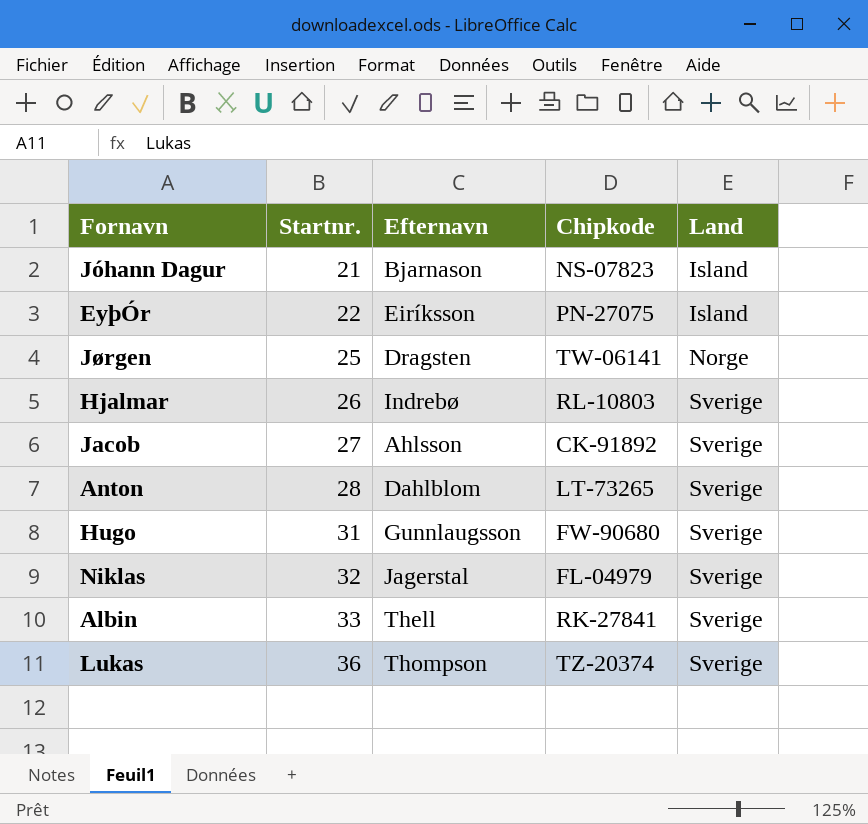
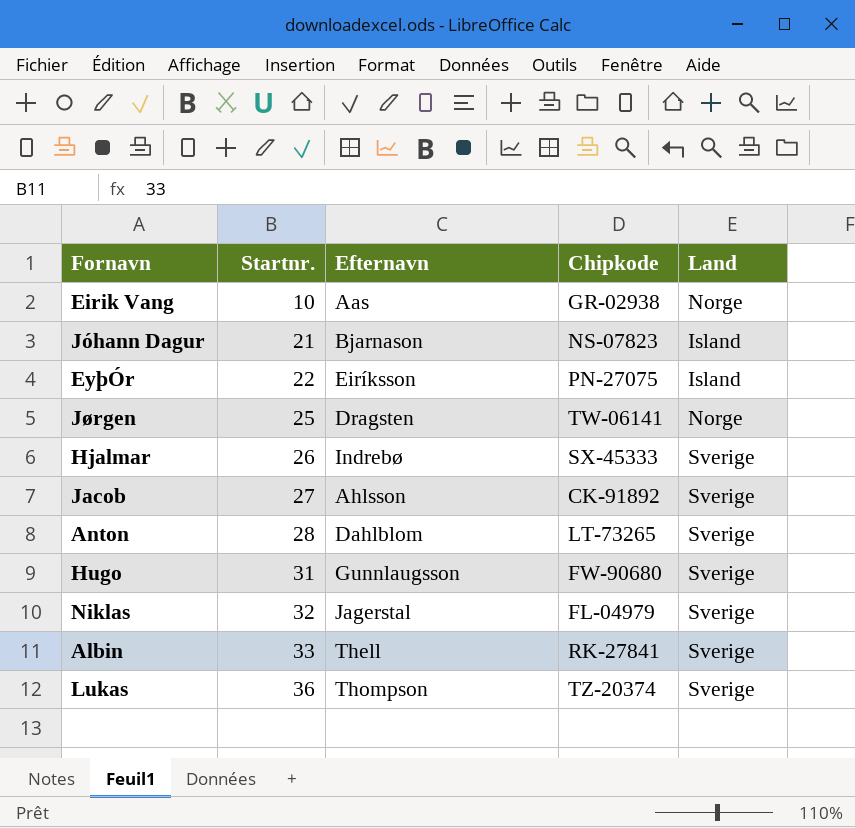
row Eirik Vang: none -> 10 | Aas | GR-02938 | Norge
Hjalmar | Chipkode: RL-10803 -> SX-45333

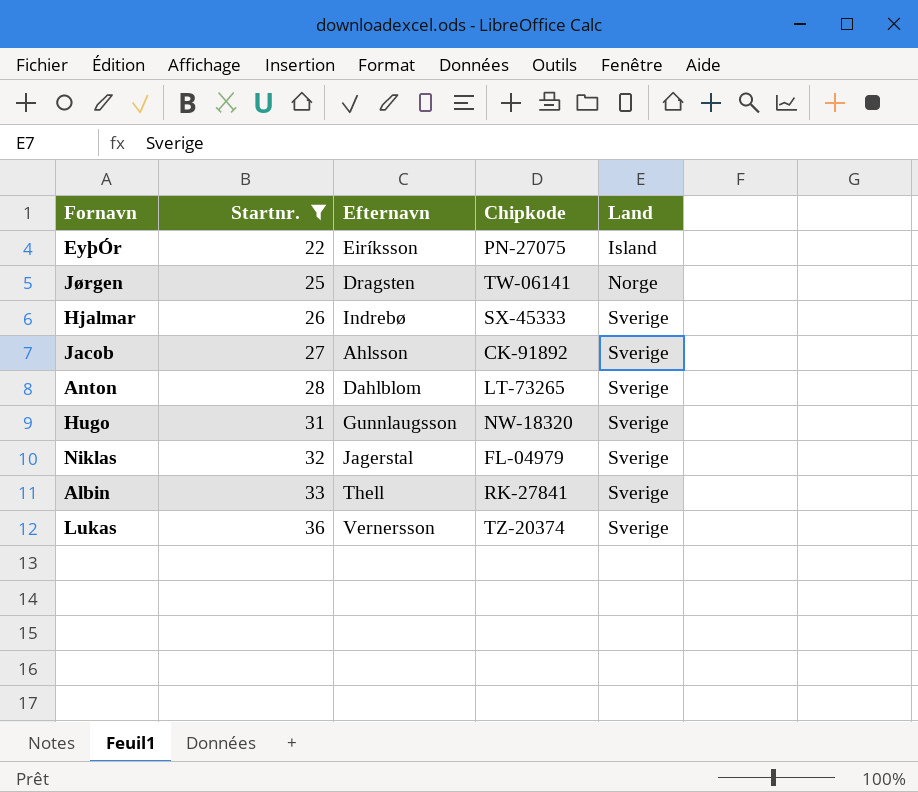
filter: none -> Startnr. >= 22
Hugo | Chipkode: FW-90680 -> NW-18320
Lukas | Efternavn: Thompson -> Vernersson

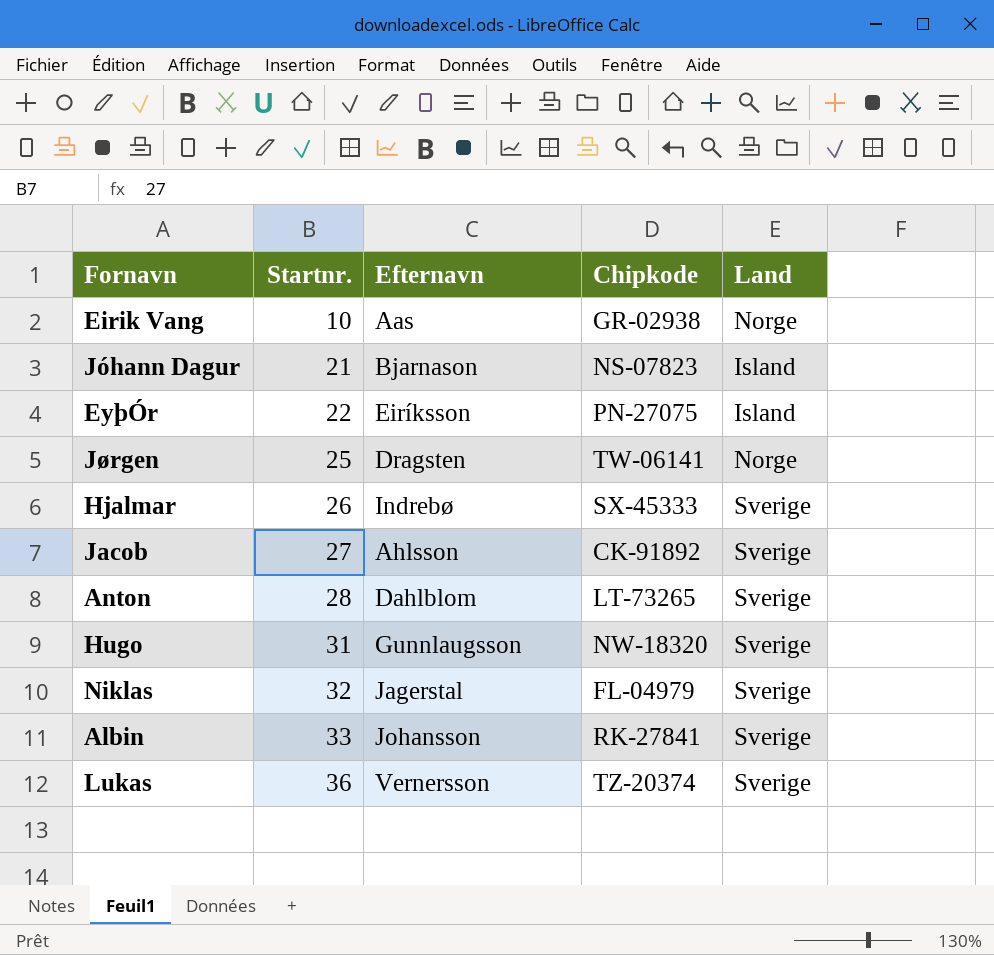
filter: Startnr. >= 22 -> none
Albin | Efternavn: Thell -> Johansson

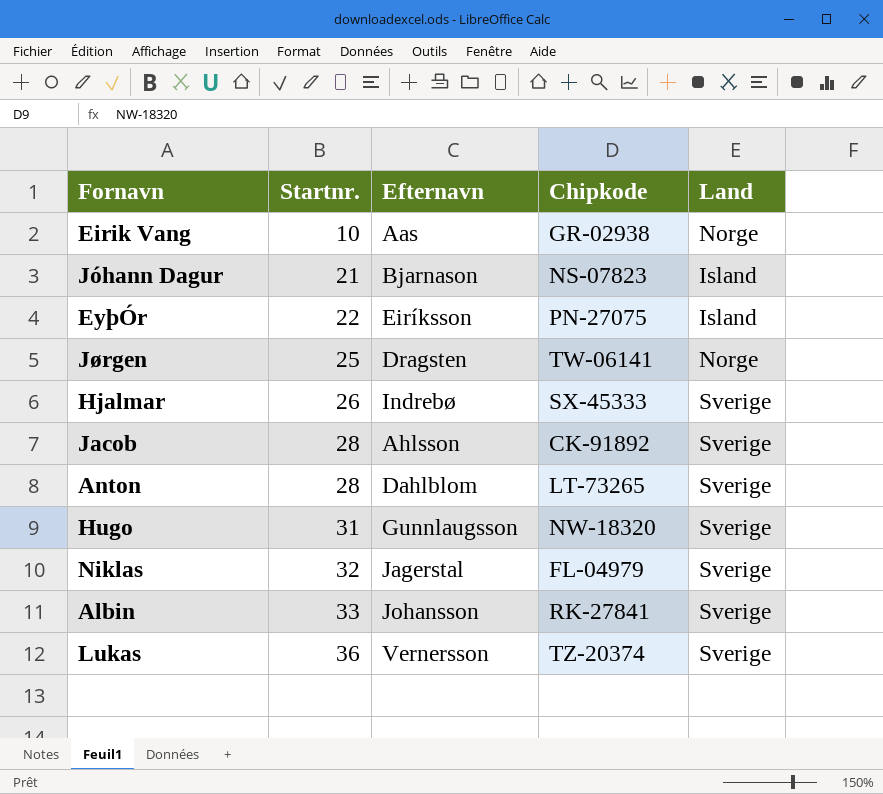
Jacob | Startnr.: 27 -> 28

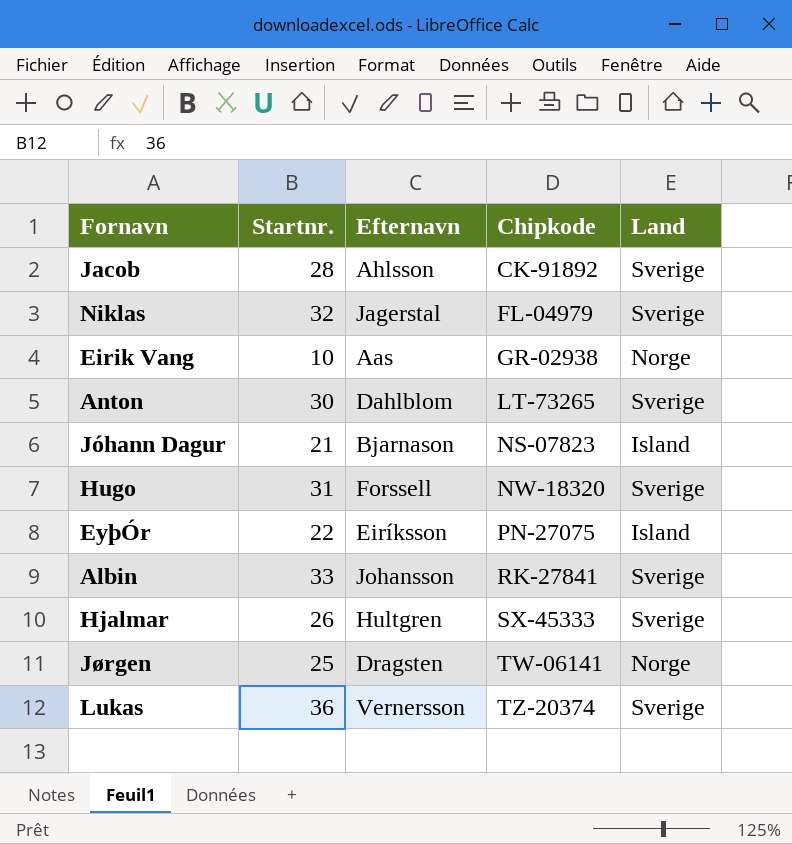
row order: Startnr. ascending -> Chipkode ascending
Anton | Startnr.: 28 -> 30
Hugo | Efternavn: Gunnlaugsson -> Forssell
Hjalmar | Efternavn: Indrebø -> Hultgren

